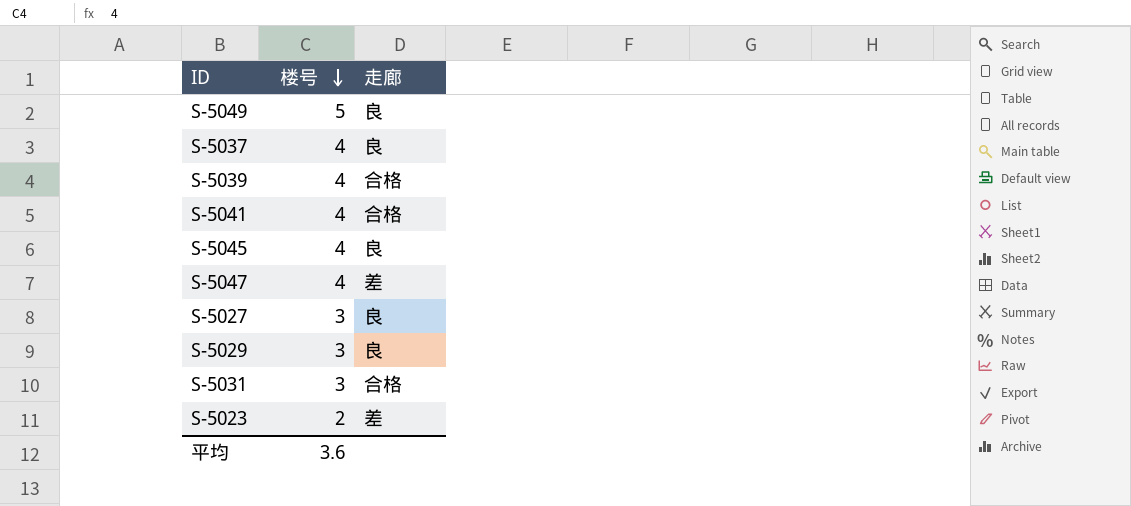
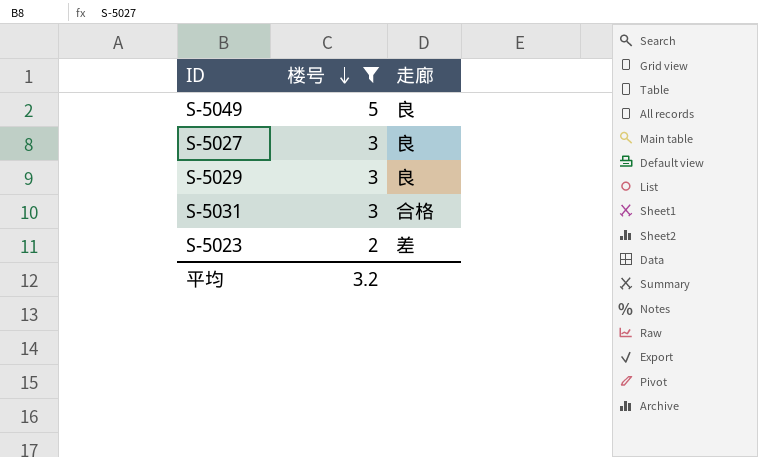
filter: none -> 楼号 != 4
平均 | 楼号: 3.6 -> 3.2

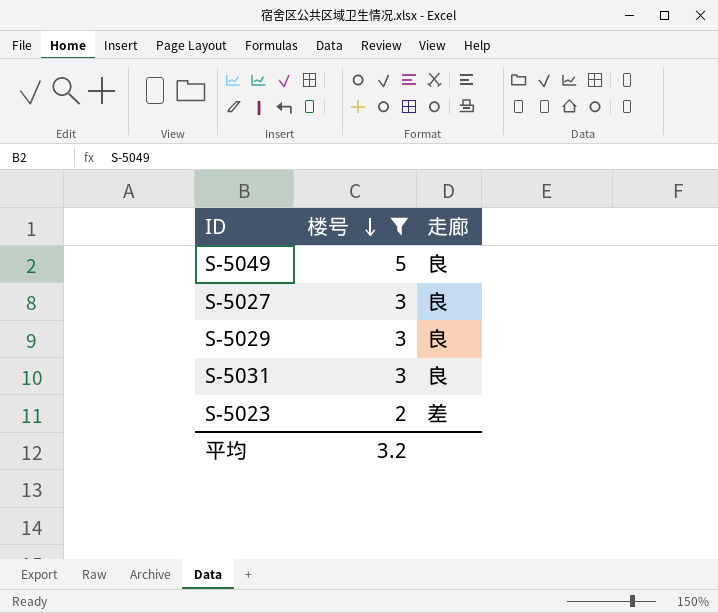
S-5031 | 走廊: 合格 -> 良

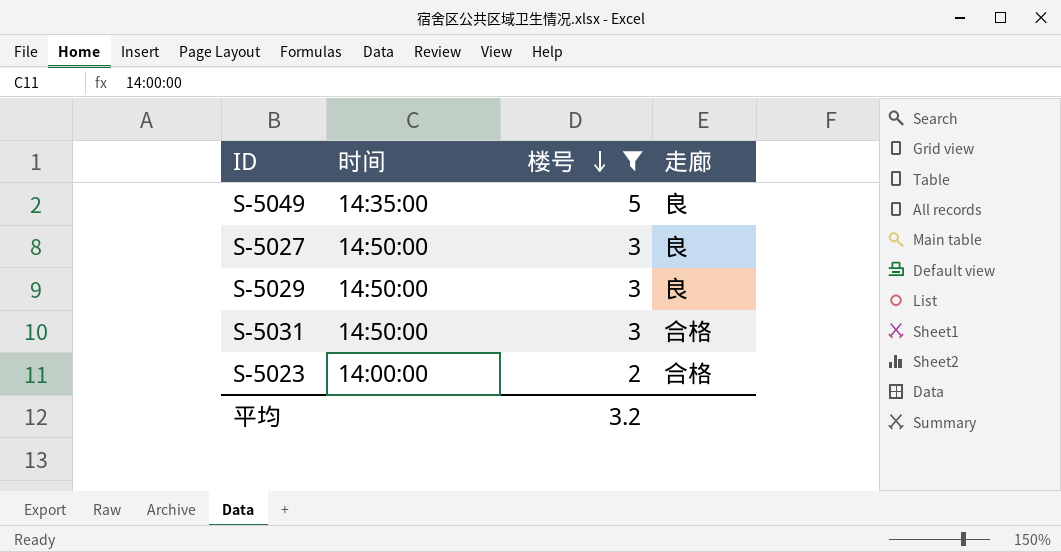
column 时间 | position: none -> 2
S-5031 | 走廊: 良 -> 合格
S-5023 | 走廊: 差 -> 合格

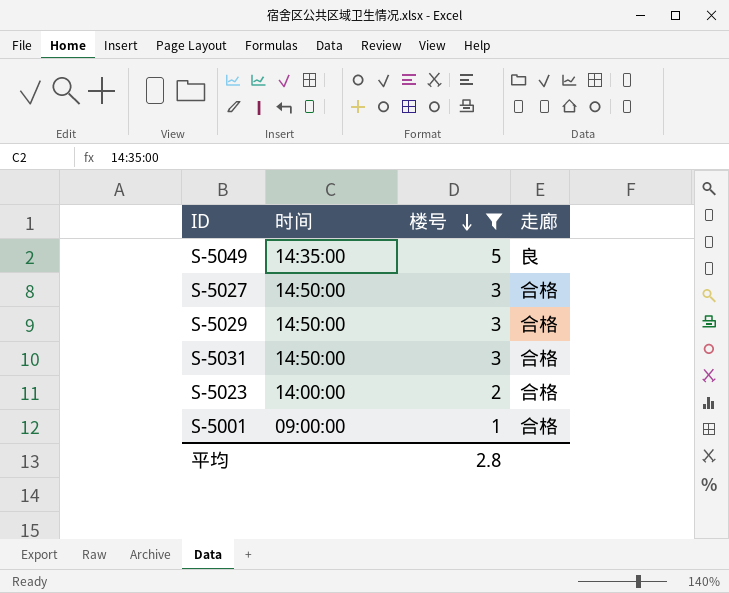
S-5027 | 走廊: 良 -> 合格
S-5029 | 走廊: 良 -> 合格
row S-5001: none -> 09:00:00 | 1 | 合格
平均 | 楼号: 3.2 -> 2.8

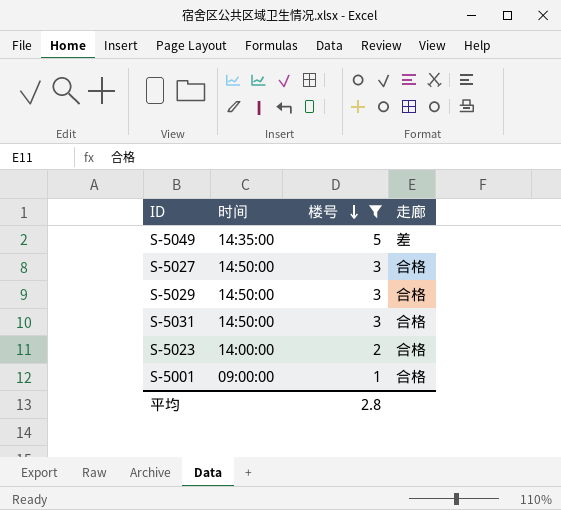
S-5049 | 走廊: 良 -> 差

